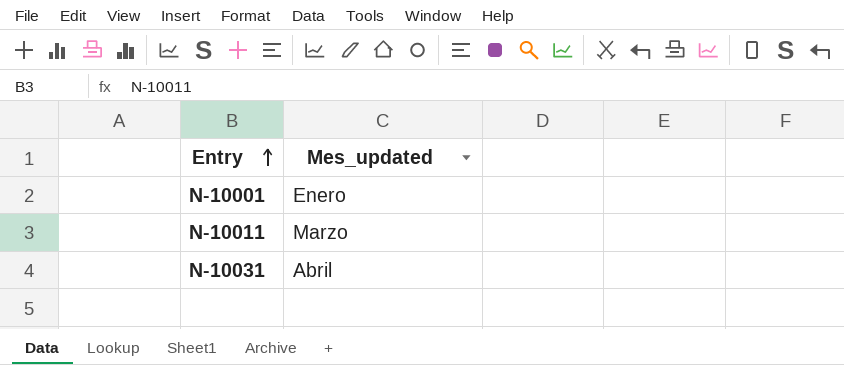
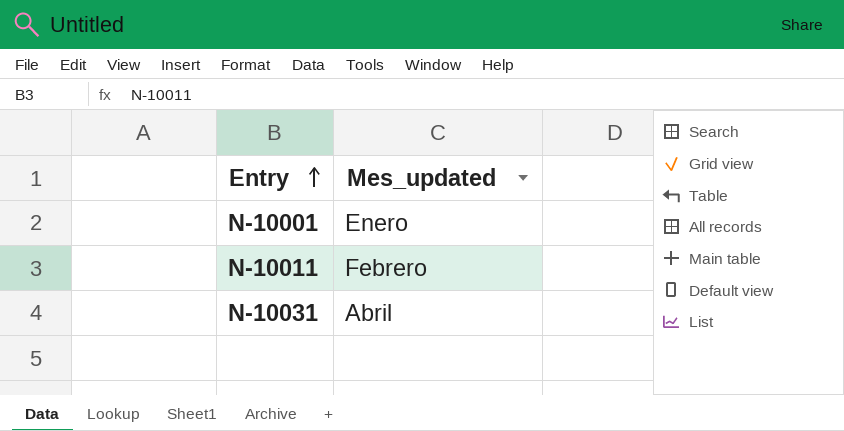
N-10011 | Mes_updated: Marzo -> Febrero

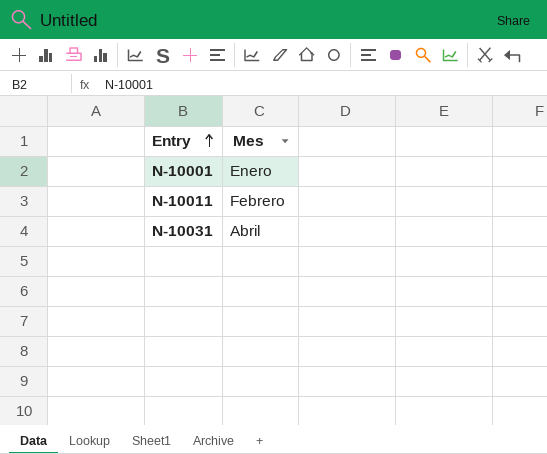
column name: Mes_updated -> Mes

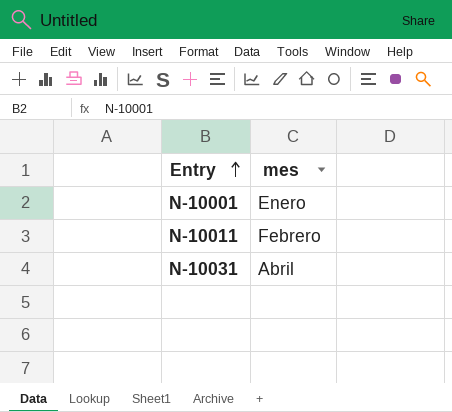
column name: Mes -> mes

